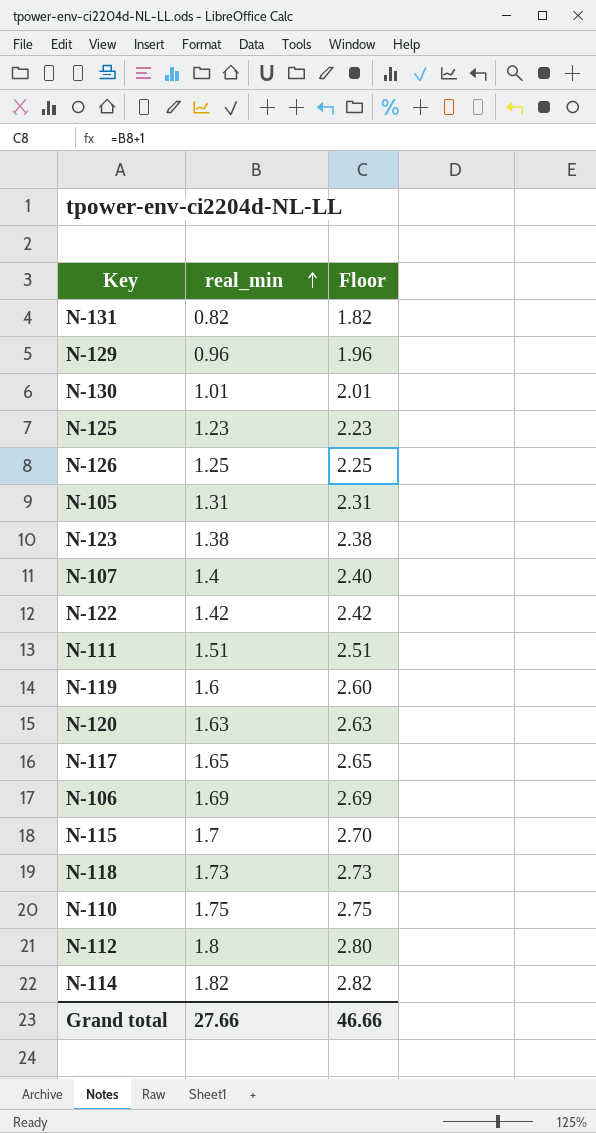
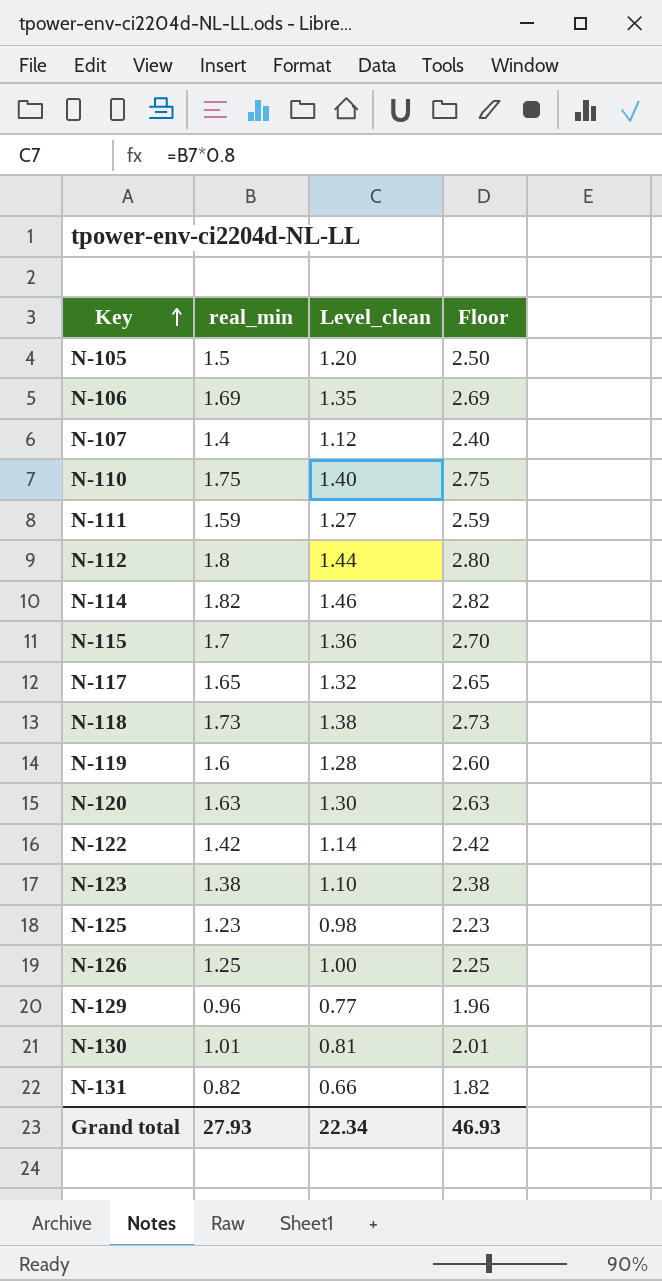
row order: real_min ascending -> Key ascending
column Level_clean | formula: none -> [real_min] * 0.8
N-105 | real_min: 1.31 -> 1.5
N-105 | Floor: 2.31 -> 2.50
N-111 | real_min: 1.51 -> 1.59
N-111 | Floor: 2.51 -> 2.59
Grand total | real_min: 27.66 -> 27.93
Grand total | Floor: 46.66 -> 46.93

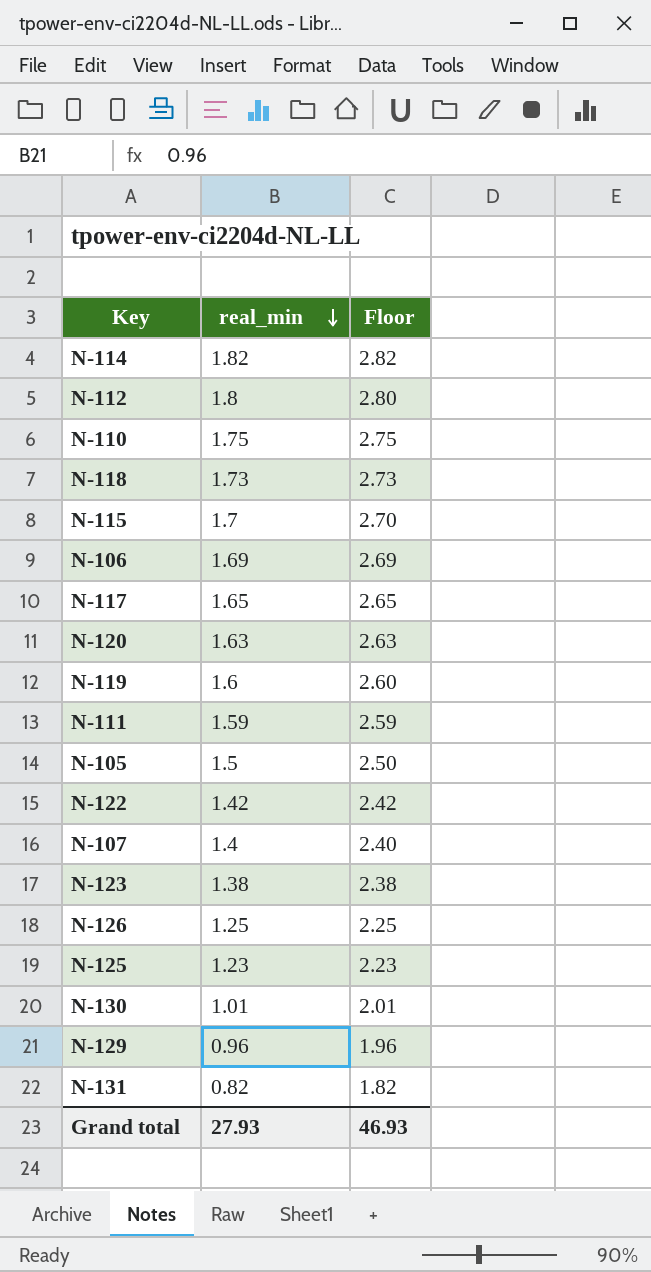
row order: Key ascending -> real_min descending
column Level_clean | formula: [real_min] * 0.8 -> none

